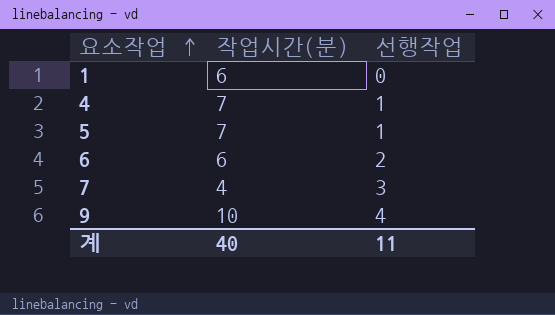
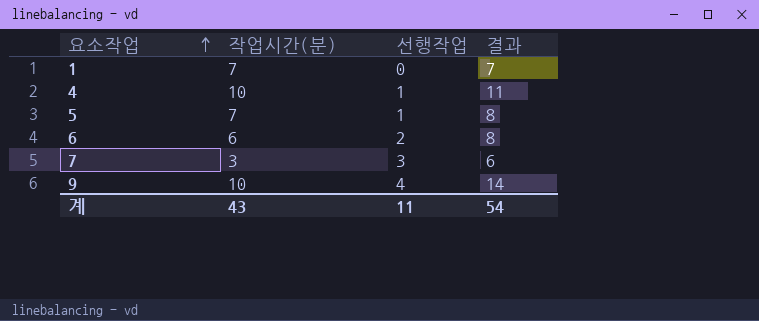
column 결과 | formula: none -> [작업시간(분)] + [선행작업]
1 | 작업시간(분): 6 -> 7
4 | 작업시간(분): 7 -> 10
7 | 작업시간(분): 4 -> 3
계 | 작업시간(분): 40 -> 43

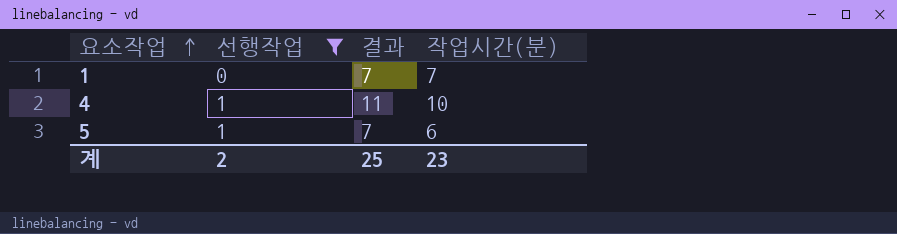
filter: none -> 선행작업 <= 1
column 작업시간(분) | position: 2 -> 4
5 | 결과: 8 -> 7
5 | 작업시간(분): 7 -> 6
계 | 선행작업: 11 -> 2
계 | 결과: 54 -> 25
계 | 작업시간(분): 43 -> 23

